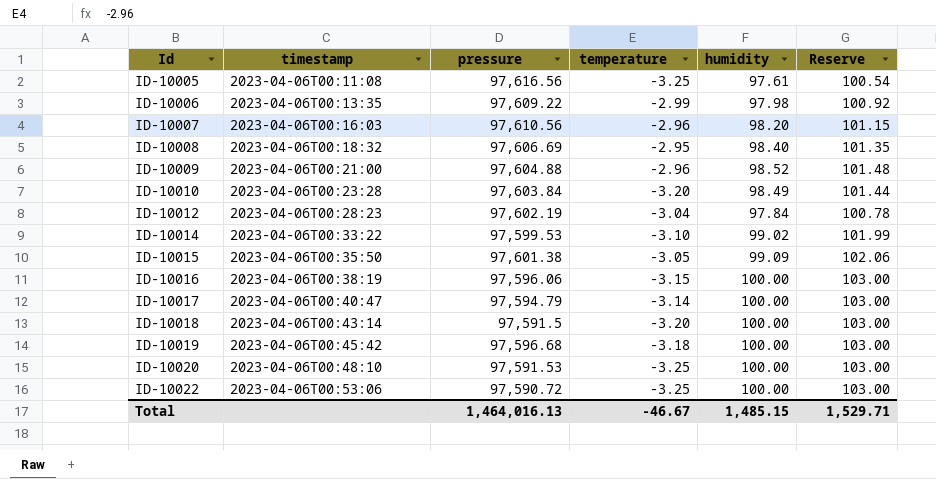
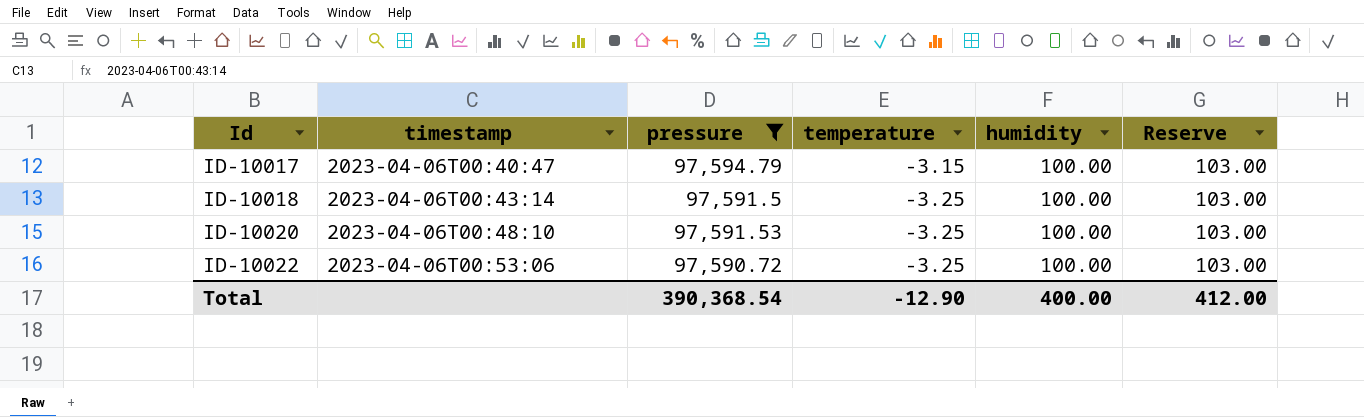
filter: none -> pressure <= 97,594.79
ID-10017 | temperature: -3.14 -> -3.15
ID-10018 | temperature: -3.20 -> -3.25
Total | pressure: 1,464,016.13 -> 390,368.54
Total | temperature: -46.67 -> -12.90
Total | humidity: 1,485.15 -> 400.00
Total | Reserve: 1,529.71 -> 412.00

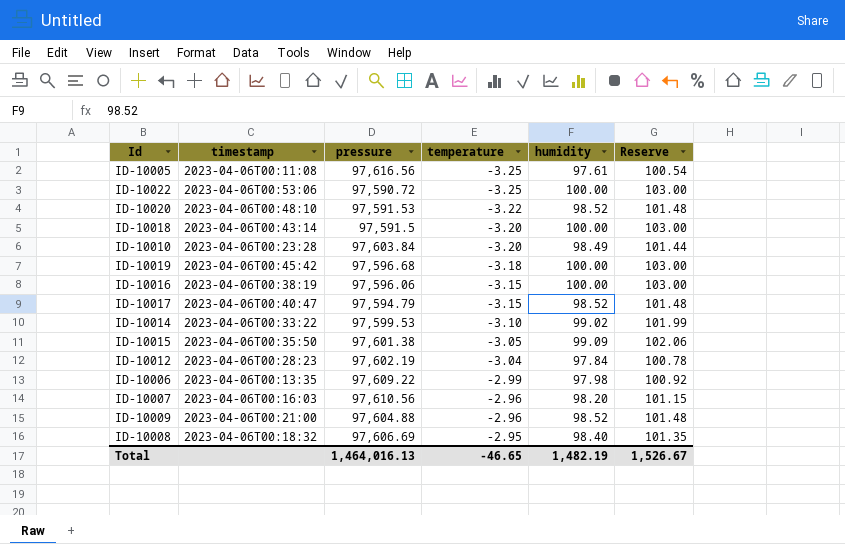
filter: pressure <= 97,594.79 -> none
row order: Id ascending -> temperature ascending
ID-10020 | temperature: -3.25 -> -3.22
ID-10020 | humidity: 100.00 -> 98.52
ID-10020 | Reserve: 103.00 -> 101.48
ID-10018 | temperature: -3.25 -> -3.20
ID-10017 | humidity: 100.00 -> 98.52
ID-10017 | Reserve: 103.00 -> 101.48
Total | pressure: 390,368.54 -> 1,464,016.13
Total | temperature: -12.90 -> -46.65
Total | humidity: 400.00 -> 1,482.19
Total | Reserve: 412.00 -> 1,526.67

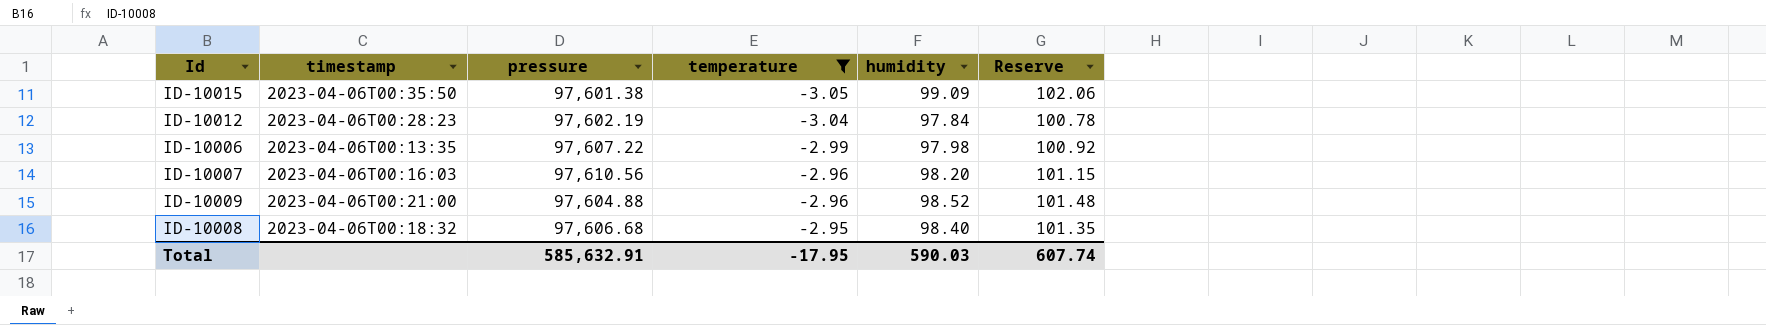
filter: none -> temperature >= -3.05
ID-10006 | pressure: 97,609.22 -> 97,607.22
ID-10008 | pressure: 97,606.69 -> 97,606.68
Total | pressure: 1,464,016.13 -> 585,632.91
Total | temperature: -46.65 -> -17.95
Total | humidity: 1,482.19 -> 590.03
Total | Reserve: 1,526.67 -> 607.74

